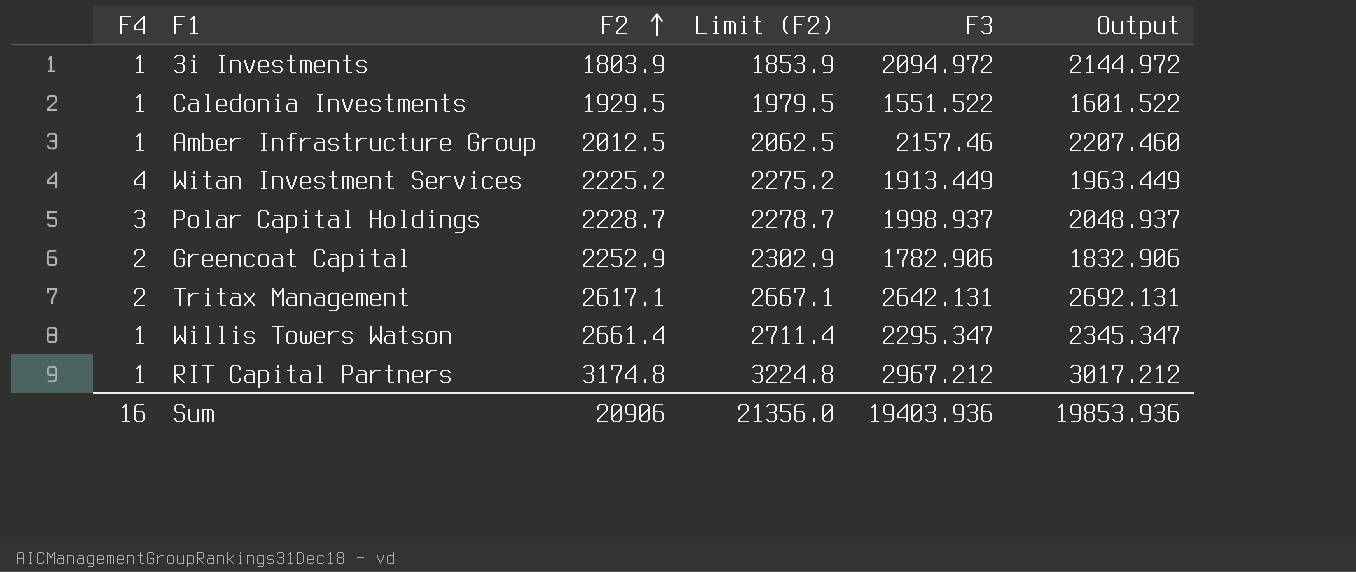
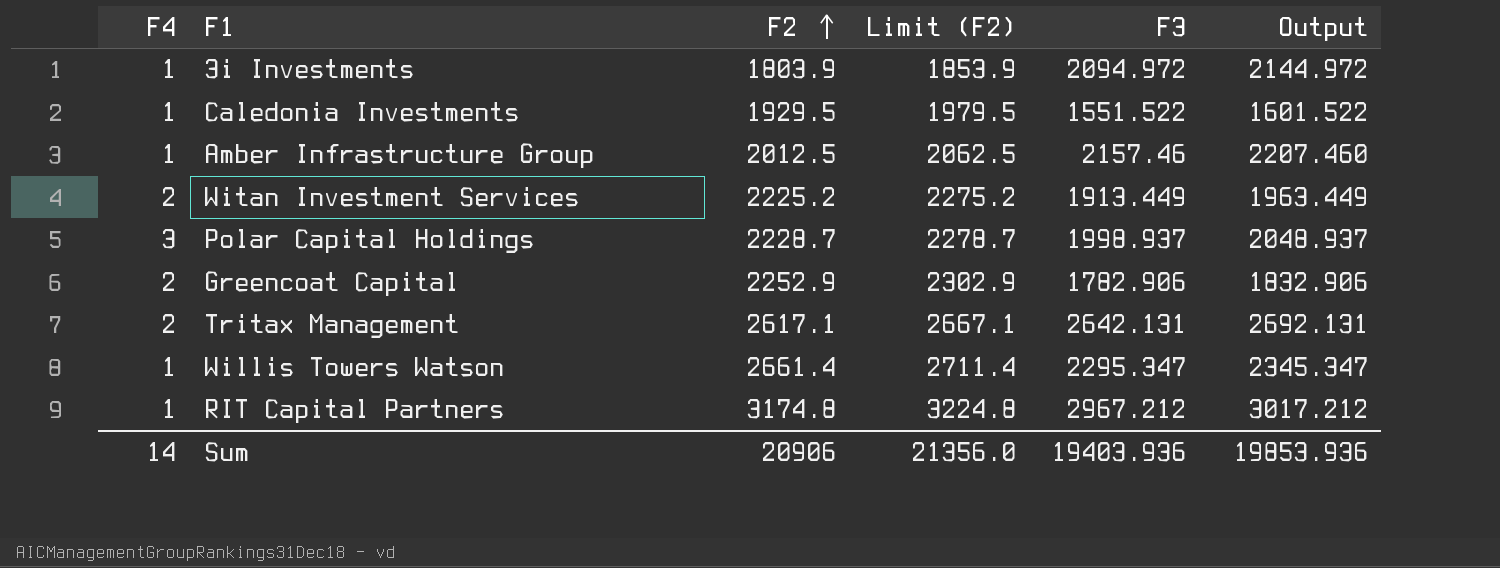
Witan Investment Services | F4: 4 -> 2
Sum | F4: 16 -> 14

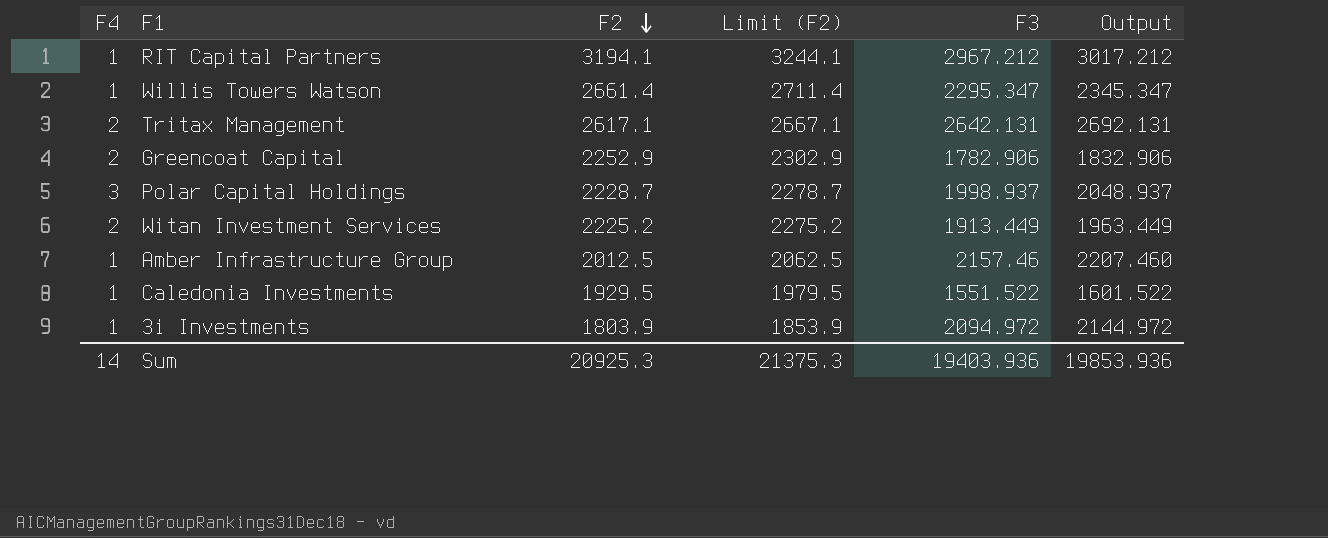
row order: F2 ascending -> F2 descending
RIT Capital Partners | F2: 3174.8 -> 3194.1
RIT Capital Partners | Limit (F2): 3224.8 -> 3244.1
Sum | F2: 20906 -> 20925.3
Sum | Limit (F2): 21356.0 -> 21375.3

